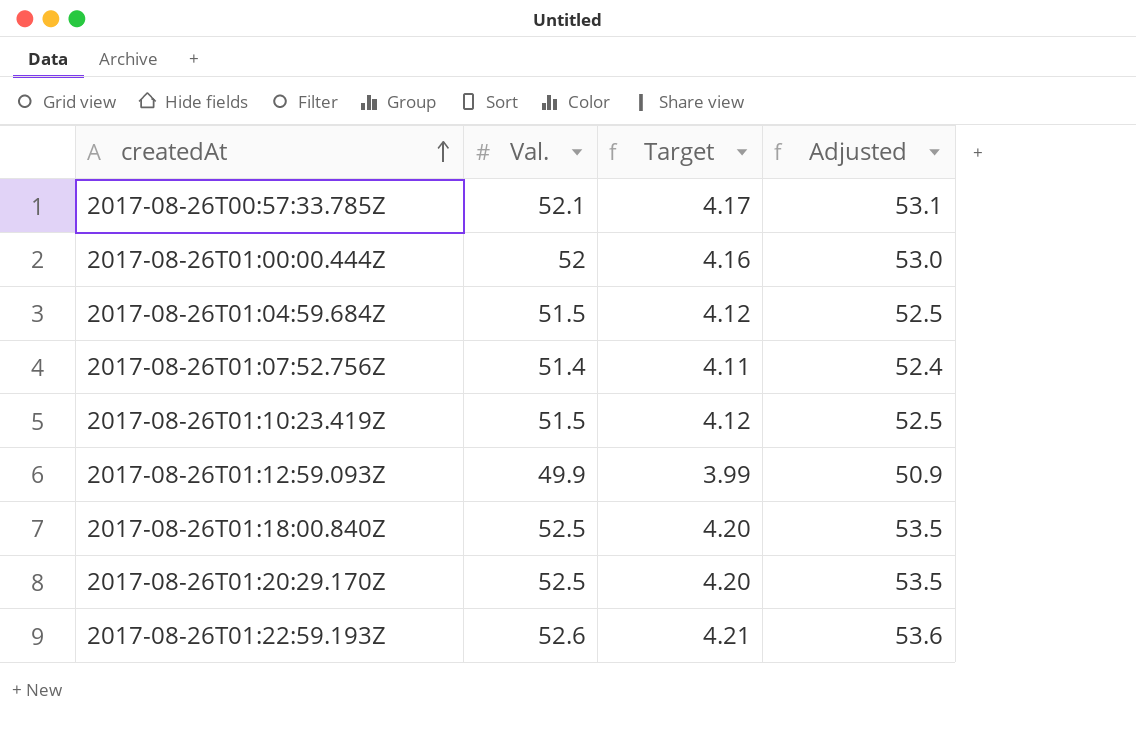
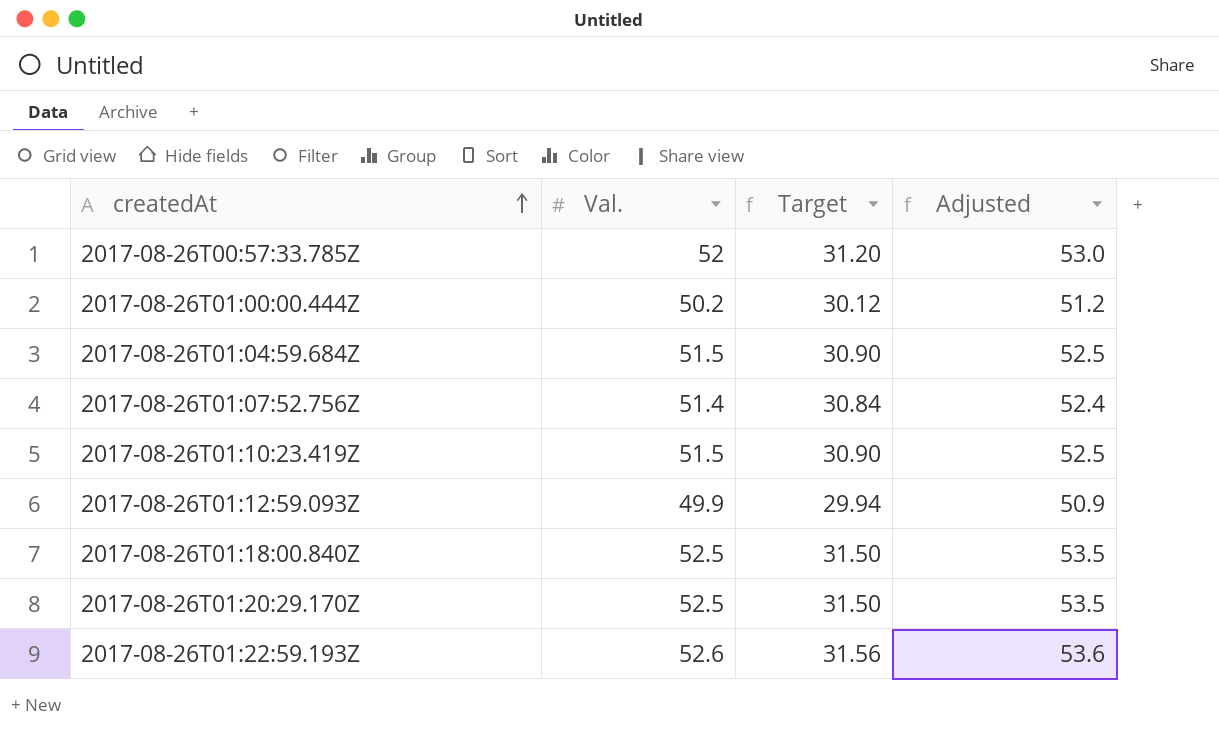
column Target | formula: [Val.] * 0.08 -> [Val.] * 0.6
2017-08-26T00:57:33.785Z | Val.: 52.1 -> 52
2017-08-26T00:57:33.785Z | Adjusted: 53.1 -> 53.0
2017-08-26T01:00:00.444Z | Val.: 52 -> 50.2
2017-08-26T01:00:00.444Z | Adjusted: 53.0 -> 51.2

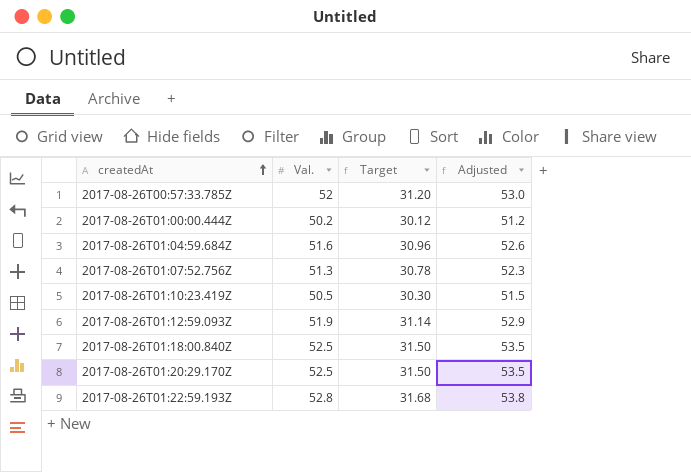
2017-08-26T01:04:59.684Z | Val.: 51.5 -> 51.6
2017-08-26T01:04:59.684Z | Target: 30.90 -> 30.96
2017-08-26T01:04:59.684Z | Adjusted: 52.5 -> 52.6
2017-08-26T01:07:52.756Z | Val.: 51.4 -> 51.3
2017-08-26T01:07:52.756Z | Target: 30.84 -> 30.78
2017-08-26T01:07:52.756Z | Adjusted: 52.4 -> 52.3
2017-08-26T01:10:23.419Z | Val.: 51.5 -> 50.5
2017-08-26T01:10:23.419Z | Target: 30.90 -> 30.30
2017-08-26T01:10:23.419Z | Adjusted: 52.5 -> 51.5
2017-08-26T01:12:59.093Z | Val.: 49.9 -> 51.9
2017-08-26T01:12:59.093Z | Target: 29.94 -> 31.14
2017-08-26T01:12:59.093Z | Adjusted: 50.9 -> 52.9
2017-08-26T01:22:59.193Z | Val.: 52.6 -> 52.8
2017-08-26T01:22:59.193Z | Target: 31.56 -> 31.68
2017-08-26T01:22:59.193Z | Adjusted: 53.6 -> 53.8

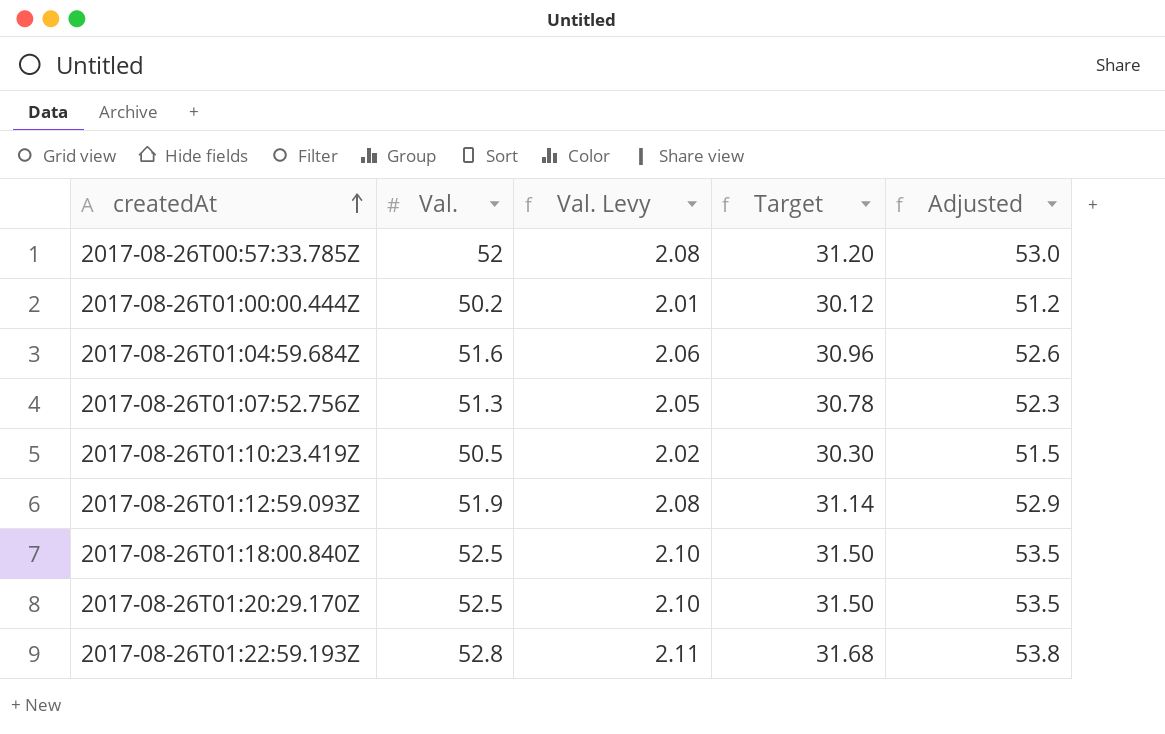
column Val. Levy | formula: none -> [Val.] * 0.04

